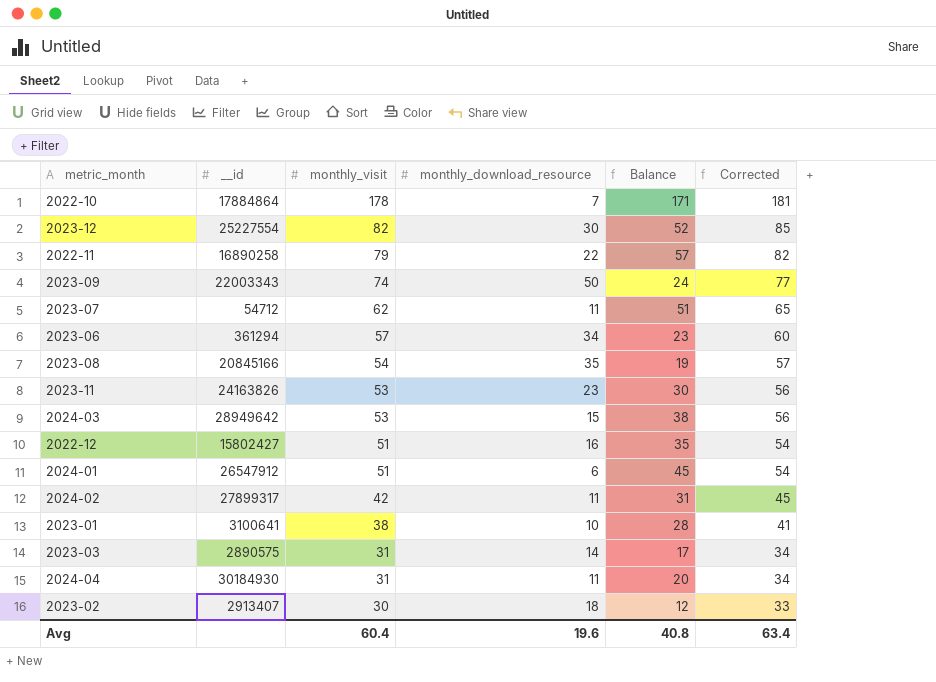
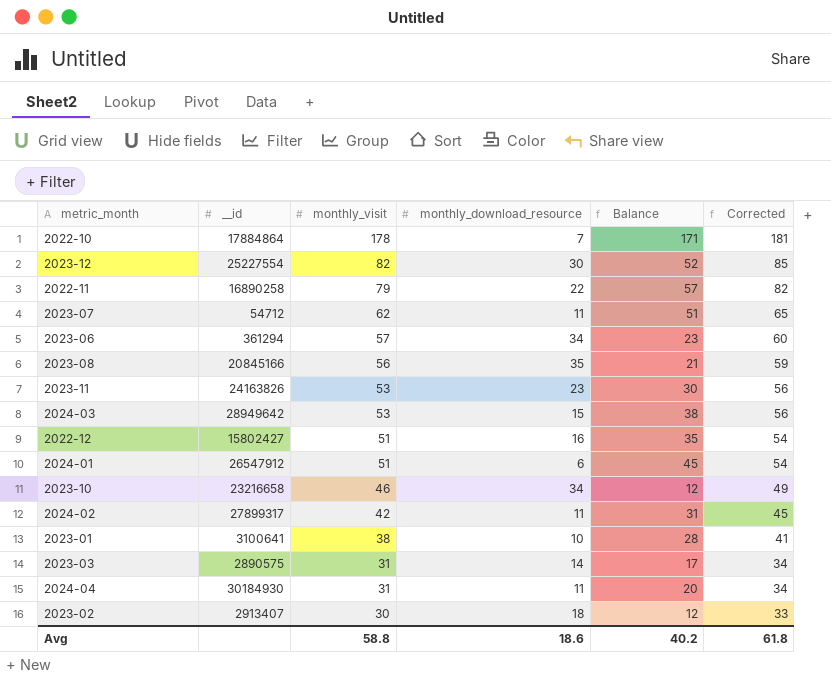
row 2023-09: 22003343 | 74 | 50 | 24 | 77 -> none
2023-08 | monthly_visit: 54 -> 56
2023-08 | Balance: 19 -> 21
2023-08 | Corrected: 57 -> 59
row 2023-10: none -> 23216658 | 46 | 34 | 12 | 49
Avg | monthly_visit: 60.4 -> 58.8
Avg | monthly_download_resource: 19.6 -> 18.6
Avg | Balance: 40.8 -> 40.2
Avg | Corrected: 63.4 -> 61.8

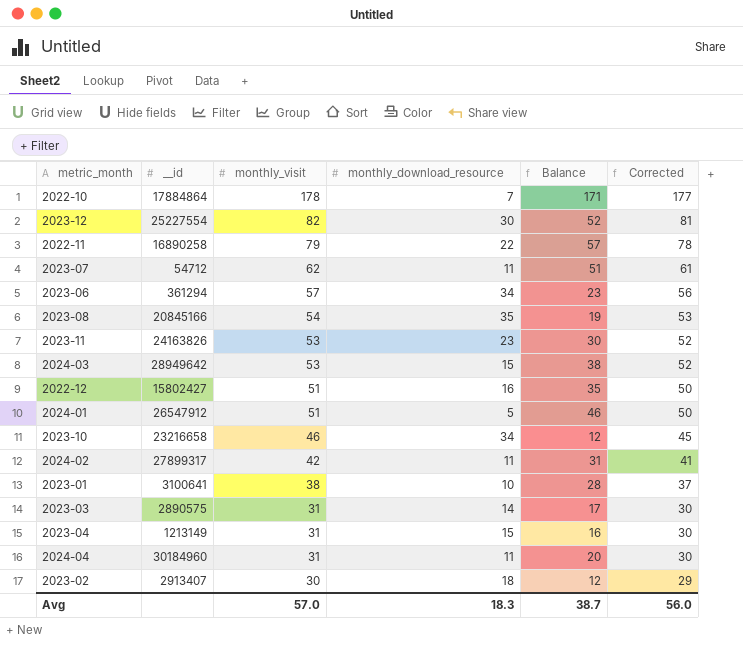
column Corrected | formula: [monthly_visit] + 3 -> [monthly_visit] - 1
2023-08 | monthly_visit: 56 -> 54
2023-08 | Balance: 21 -> 19
2024-01 | monthly_download_resource: 6 -> 5
2024-01 | Balance: 45 -> 46
row 2023-04: none -> 1213149 | 31 | 15 | 16 | 30
2024-04 | __id: 30184930 -> 30184960
Avg | monthly_visit: 58.8 -> 57.0
Avg | monthly_download_resource: 18.6 -> 18.3
Avg | Balance: 40.2 -> 38.7
Avg | Corrected: 61.8 -> 56.0

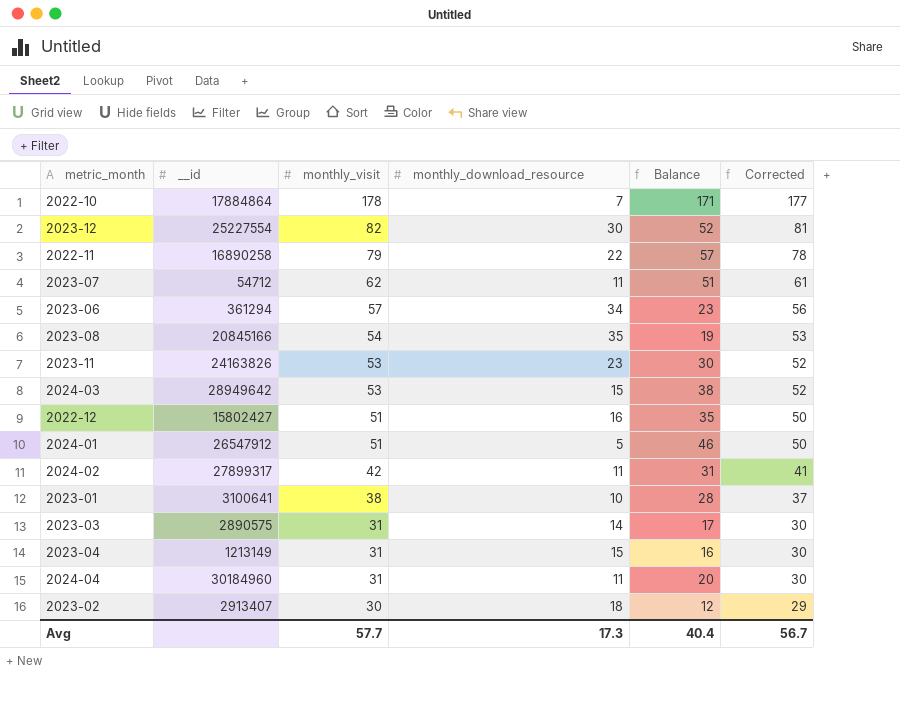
row 2023-10: 23216658 | 46 | 34 | 12 | 45 -> none
Avg | monthly_visit: 57.0 -> 57.7
Avg | monthly_download_resource: 18.3 -> 17.3
Avg | Balance: 38.7 -> 40.4
Avg | Corrected: 56.0 -> 56.7

